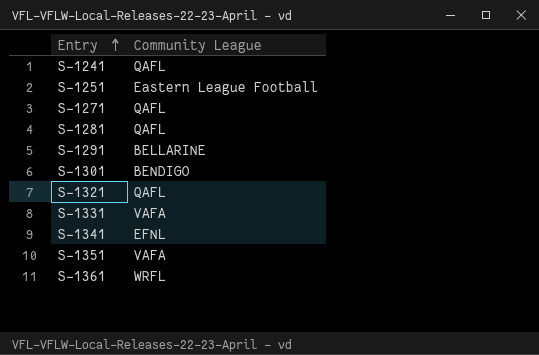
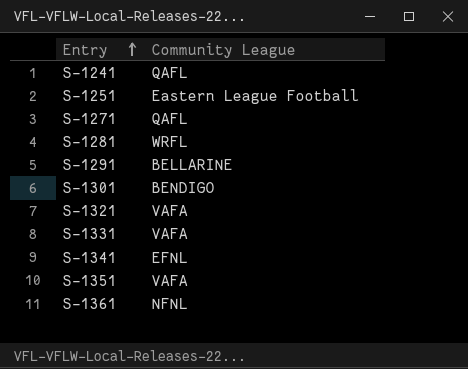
S-1281 | Community League: QAFL -> WRFL
S-1321 | Community League: QAFL -> VAFA
S-1361 | Community League: WRFL -> NFNL

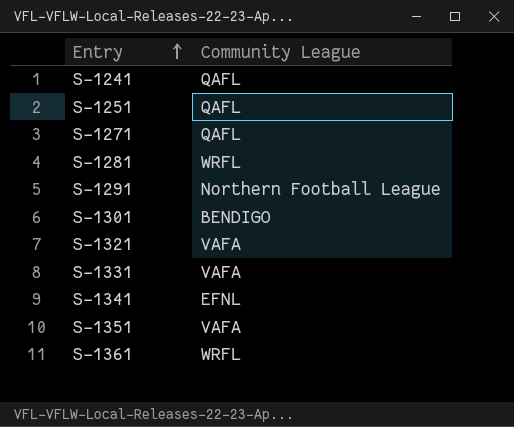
S-1251 | Community League: Eastern League Football -> QAFL
S-1291 | Community League: BELLARINE -> Northern Football League
S-1361 | Community League: NFNL -> WRFL

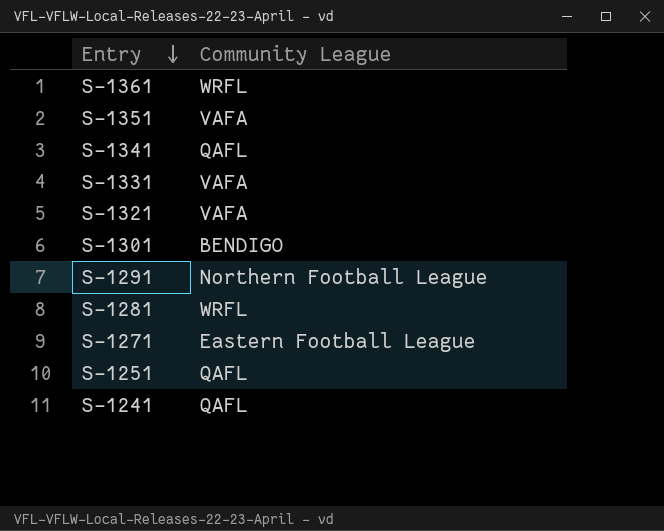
row order: Entry ascending -> Entry descending
S-1341 | Community League: EFNL -> QAFL
S-1271 | Community League: QAFL -> Eastern Football League

